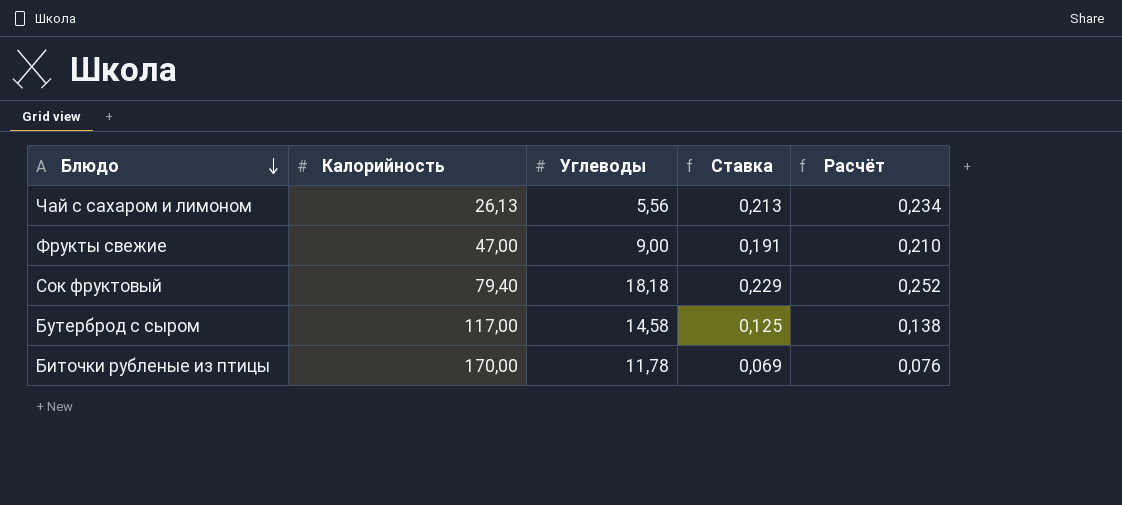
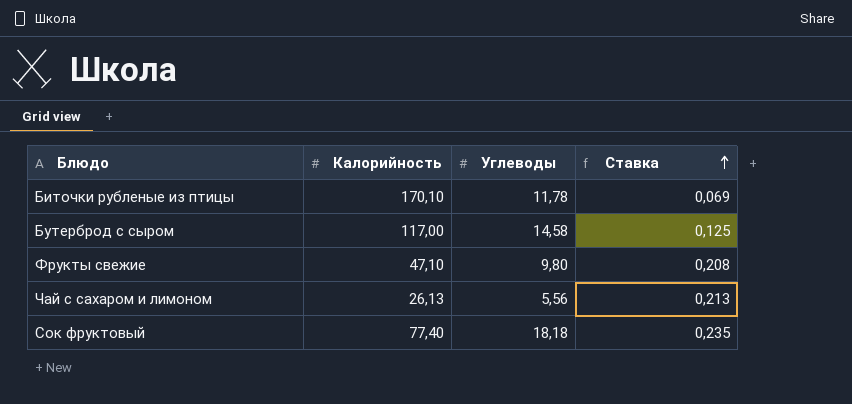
row order: Блюдо descending -> Ставка ascending
column Расчёт | formula: [Ставка] * 1,1 -> none
Биточки рубленые из птицы | Калорийность: 170,00 -> 170,10
Фрукты свежие | Калорийность: 47,00 -> 47,10
Фрукты свежие | Углеводы: 9,00 -> 9,80
Фрукты свежие | Ставка: 0,191 -> 0,208
Сок фруктовый | Калорийность: 79,40 -> 77,40
Сок фруктовый | Ставка: 0,229 -> 0,235

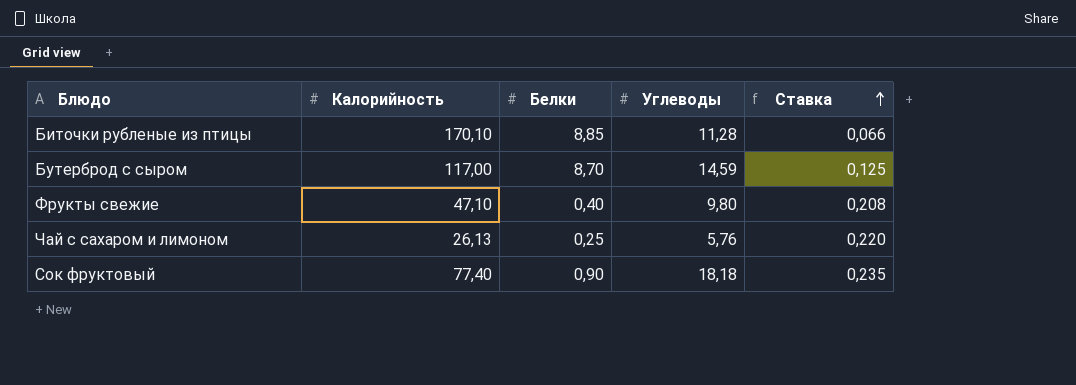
column Белки | position: none -> 3
Биточки рубленые из птицы | Углеводы: 11,78 -> 11,28
Биточки рубленые из птицы | Ставка: 0,069 -> 0,066
Бутерброд с сыром | Углеводы: 14,58 -> 14,59
Чай с сахаром и лимоном | Углеводы: 5,56 -> 5,76
Чай с сахаром и лимоном | Ставка: 0,213 -> 0,220

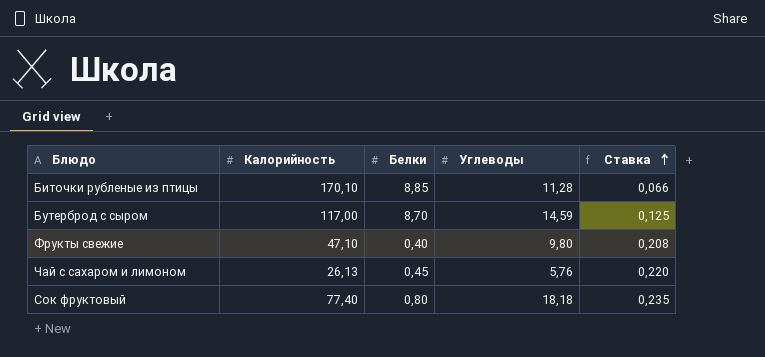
Чай с сахаром и лимоном | Белки: 0,25 -> 0,45
Сок фруктовый | Белки: 0,90 -> 0,80

